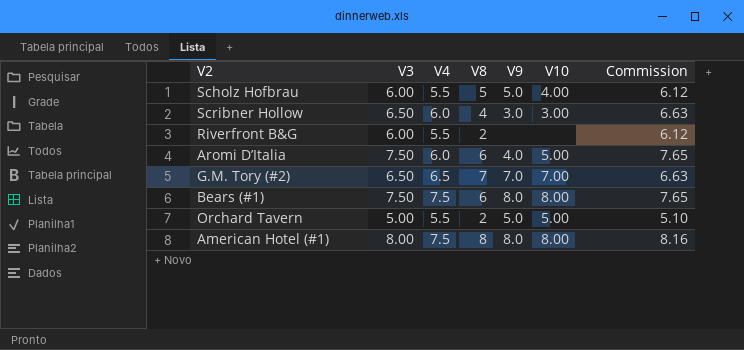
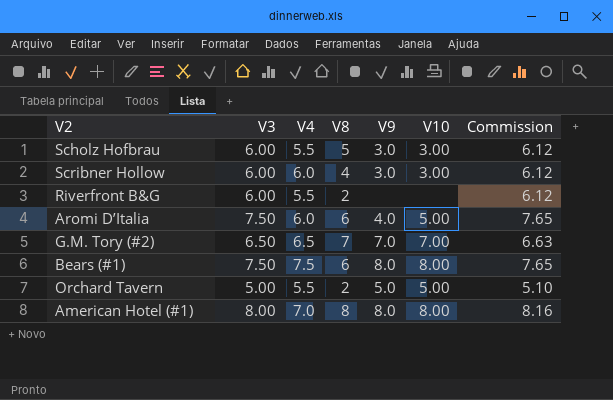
Scholz Hofbrau | V9: 5.0 -> 3.0
Scholz Hofbrau | V10: 4.00 -> 3.00
Scribner Hollow | V3: 6.50 -> 6.00
Scribner Hollow | Commission: 6.63 -> 6.12
American Hotel (#1) | V4: 7.5 -> 7.0

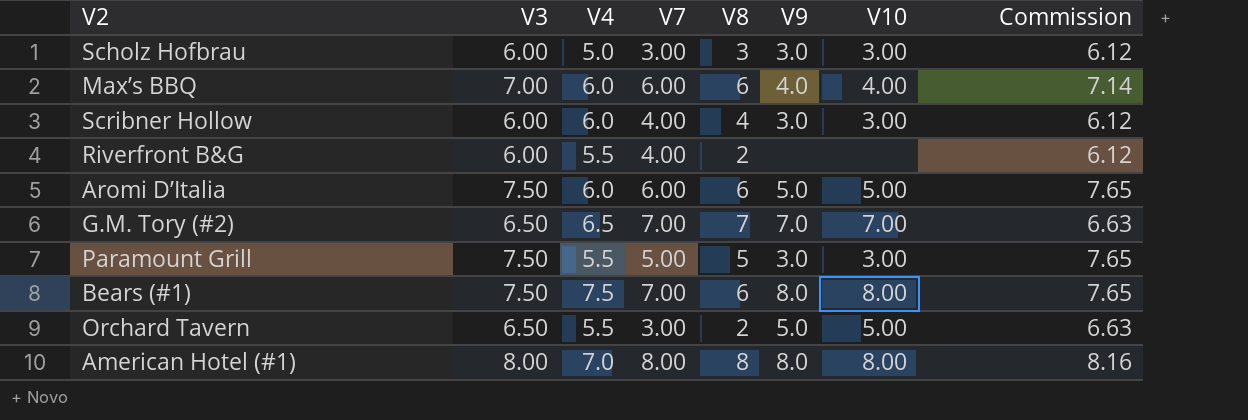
column V7 | position: none -> 4
Scholz Hofbrau | V4: 5.5 -> 5.0
Scholz Hofbrau | V8: 5 -> 3
row Max’s BBQ: none -> 7.00 | 6.0 | 6.00 | 6 | 4.0 | 4.00 | 7.14
Aromi D’Italia | V9: 4.0 -> 5.0
row Paramount Grill: none -> 7.50 | 5.5 | 5.00 | 5 | 3.0 | 3.00 | 7.65
Orchard Tavern | V3: 5.00 -> 6.50
Orchard Tavern | Commission: 5.10 -> 6.63

